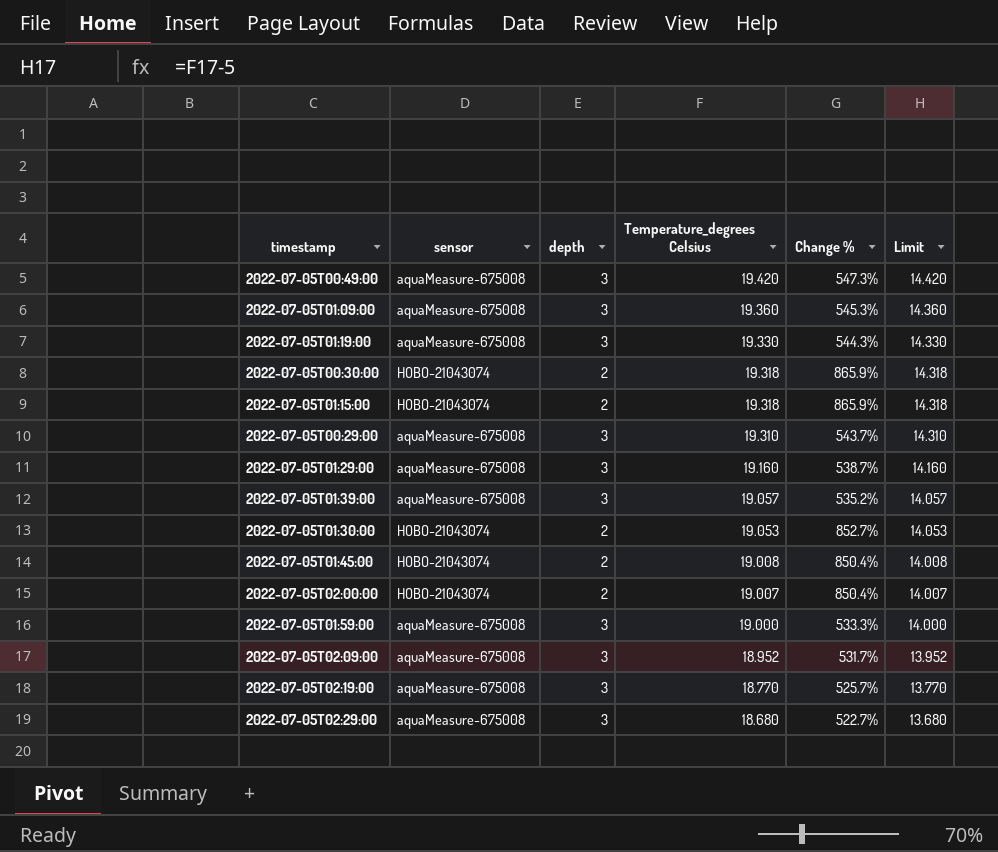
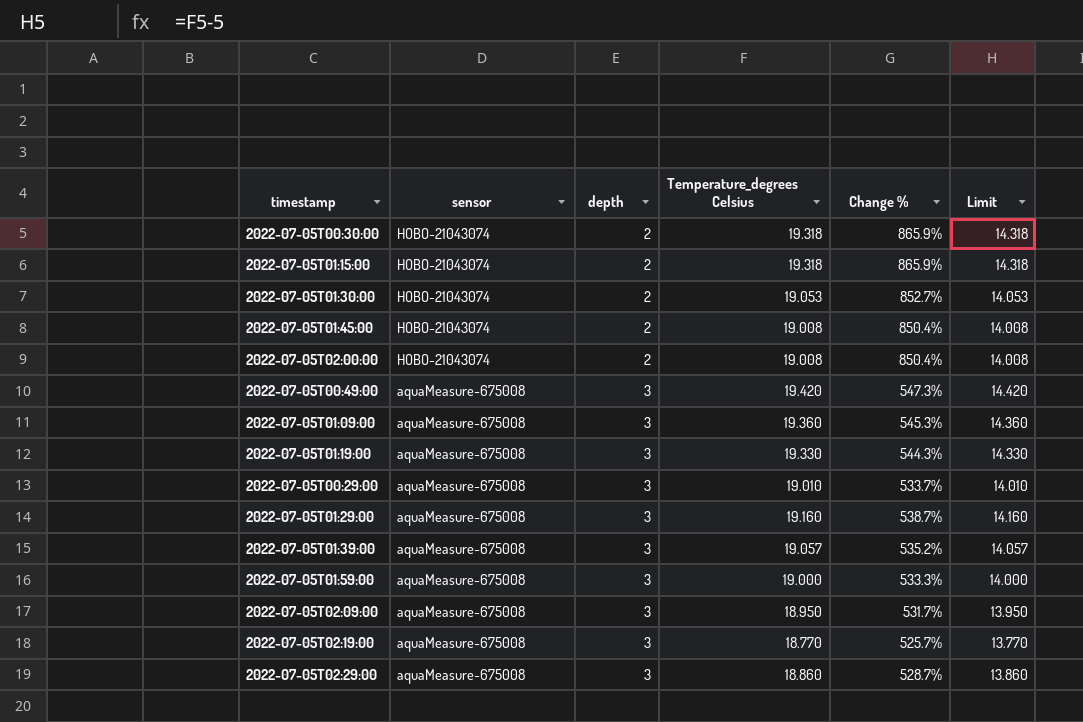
row order: Temperature_degrees Celsius descending -> sensor descending
2022-07-05T02:00:00 | Temperature_degrees Celsius: 19.007 -> 19.008
2022-07-05T02:00:00 | Limit: 14.007 -> 14.008
2022-07-05T00:29:00 | Temperature_degrees Celsius: 19.310 -> 19.010
2022-07-05T00:29:00 | Change %: 543.7% -> 533.7%
2022-07-05T00:29:00 | Limit: 14.310 -> 14.010
2022-07-05T02:09:00 | Temperature_degrees Celsius: 18.952 -> 18.950
2022-07-05T02:09:00 | Limit: 13.952 -> 13.950
2022-07-05T02:29:00 | Temperature_degrees Celsius: 18.680 -> 18.860
2022-07-05T02:29:00 | Change %: 522.7% -> 528.7%
2022-07-05T02:29:00 | Limit: 13.680 -> 13.860

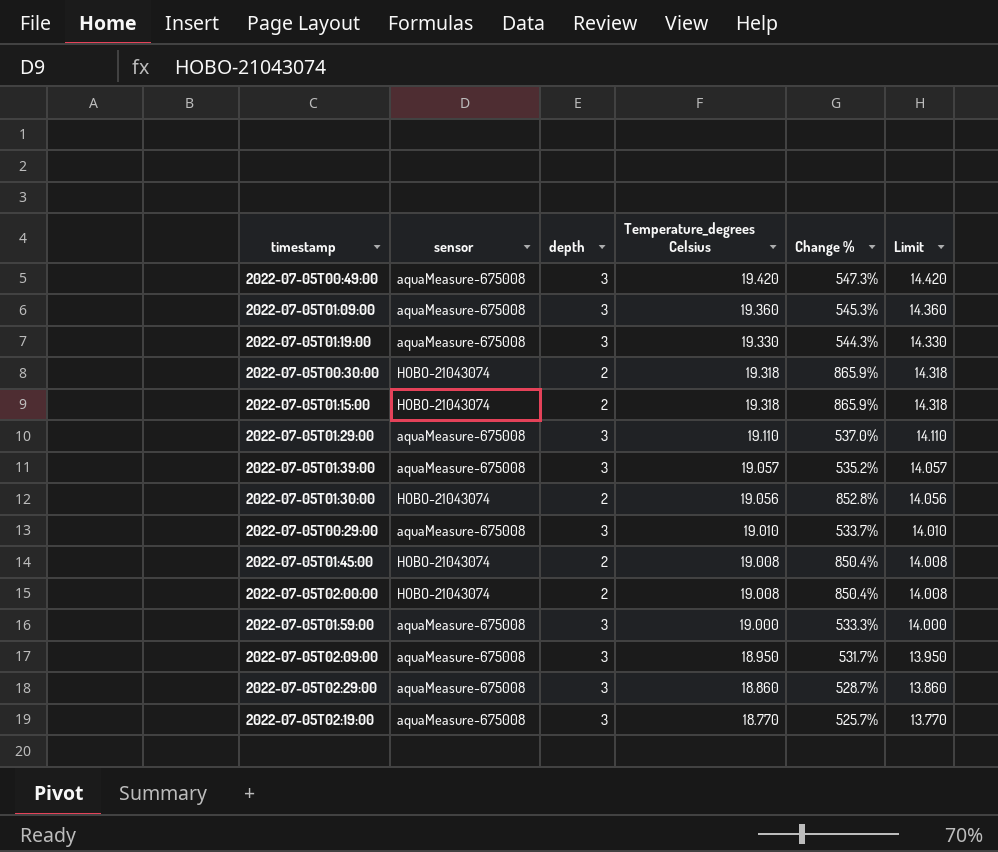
row order: sensor descending -> Temperature_degrees Celsius descending
2022-07-05T01:29:00 | Temperature_degrees Celsius: 19.160 -> 19.110
2022-07-05T01:29:00 | Change %: 538.7% -> 537.0%
2022-07-05T01:29:00 | Limit: 14.160 -> 14.110
2022-07-05T01:30:00 | Temperature_degrees Celsius: 19.053 -> 19.056
2022-07-05T01:30:00 | Change %: 852.7% -> 852.8%
2022-07-05T01:30:00 | Limit: 14.053 -> 14.056

